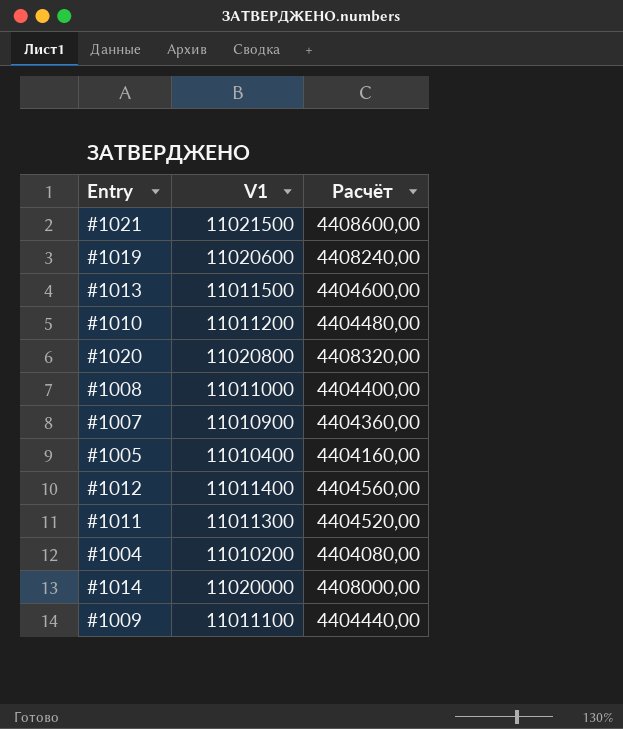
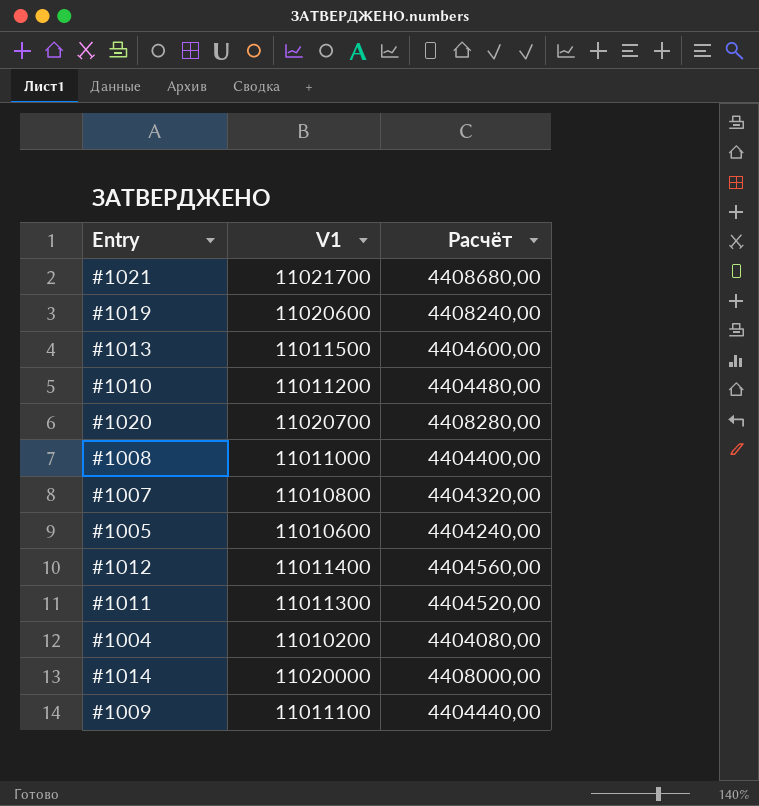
#1021 | V1: 11021500 -> 11021700
#1021 | Расчёт: 4408600,00 -> 4408680,00
#1020 | V1: 11020800 -> 11020700
#1020 | Расчёт: 4408320,00 -> 4408280,00
#1007 | V1: 11010900 -> 11010800
#1007 | Расчёт: 4404360,00 -> 4404320,00
#1005 | V1: 11010400 -> 11010600
#1005 | Расчёт: 4404160,00 -> 4404240,00

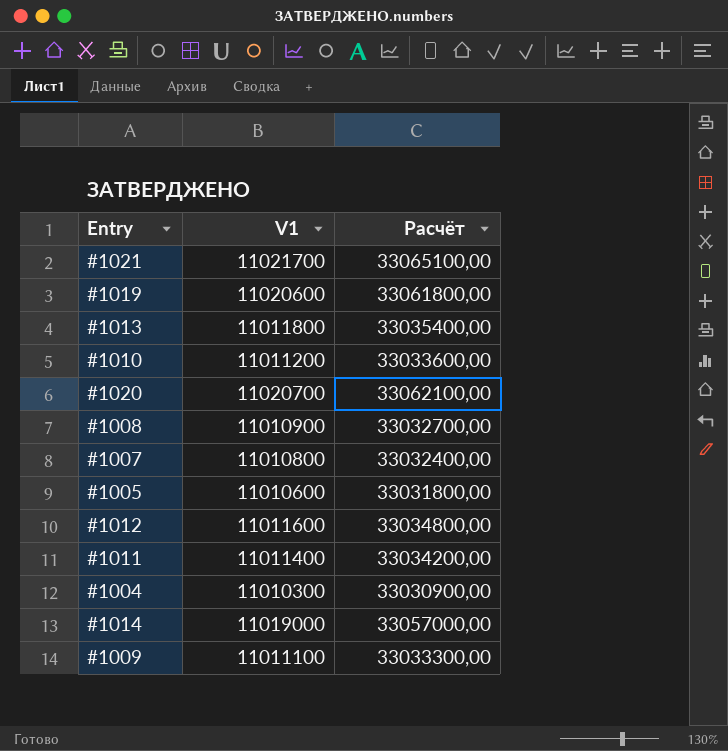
column Расчёт | formula: [V1] * 0,4 -> [V1] * 3
#1013 | V1: 11011500 -> 11011800
#1008 | V1: 11011000 -> 11010900
#1012 | V1: 11011400 -> 11011600
#1011 | V1: 11011300 -> 11011400
#1004 | V1: 11010200 -> 11010300
#1014 | V1: 11020000 -> 11019000

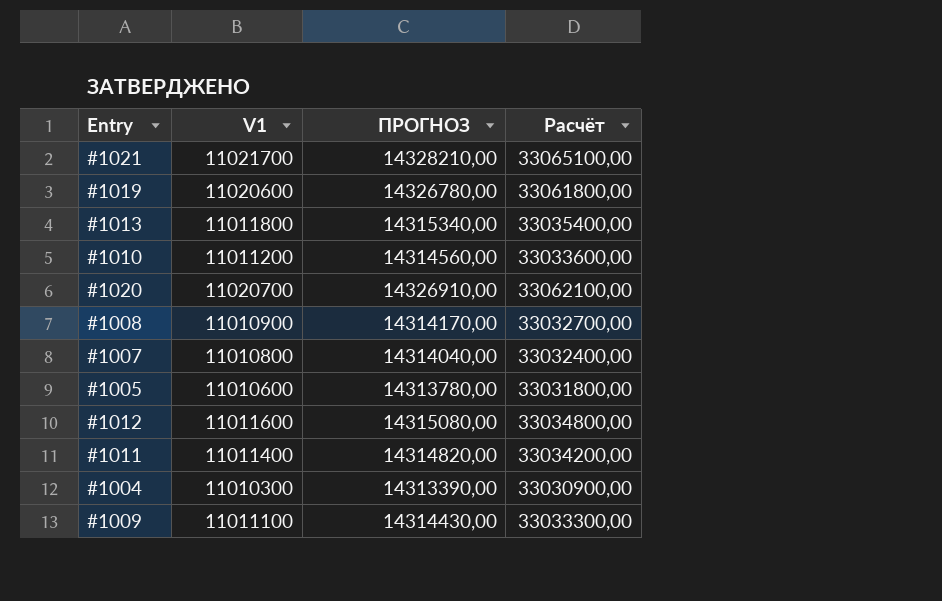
column ПРОГНОЗ | formula: none -> [V1] * 1,3
row #1014: 11019000 | 33057000,00 -> none

